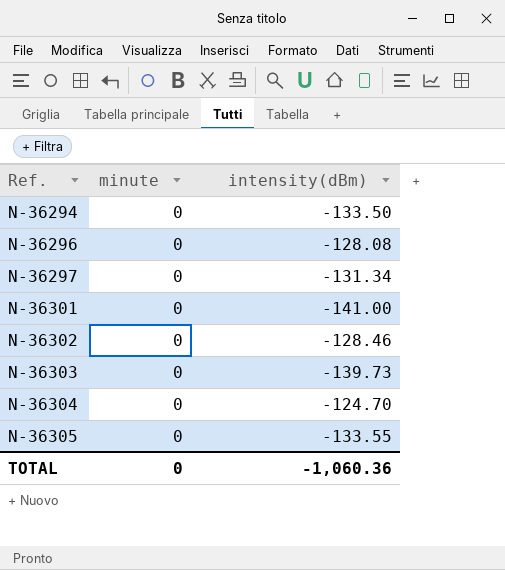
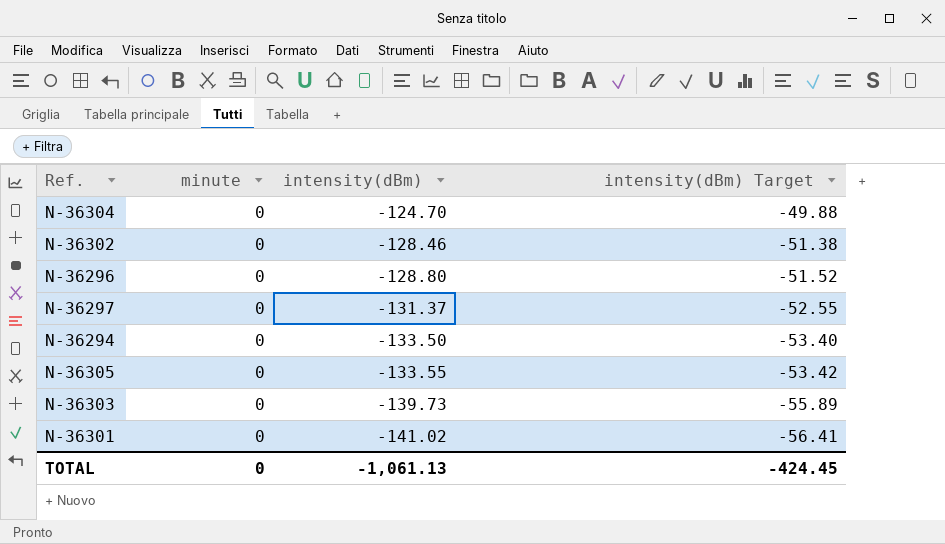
row order: Ref. ascending -> intensity(dBm) descending
column intensity(dBm) Target | formula: none -> [intensity(dBm)] * 0.4
N-36296 | intensity(dBm): -128.08 -> -128.80
N-36297 | intensity(dBm): -131.34 -> -131.37
N-36301 | intensity(dBm): -141.00 -> -141.02
TOTAL | intensity(dBm): -1,060.36 -> -1,061.13

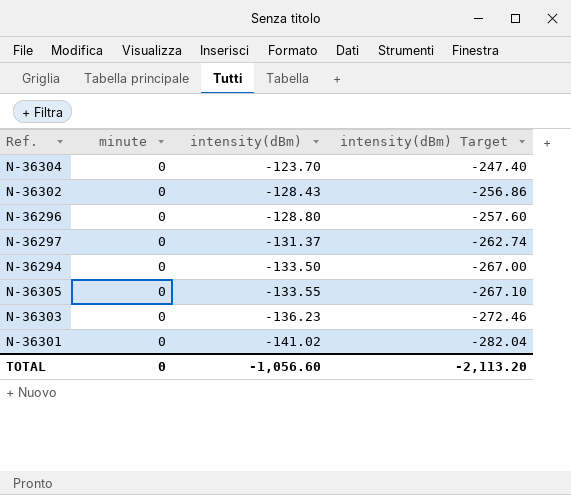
column intensity(dBm) Target | formula: [intensity(dBm)] * 0.4 -> [intensity(dBm)] * 2
N-36304 | intensity(dBm): -124.70 -> -123.70
N-36302 | intensity(dBm): -128.46 -> -128.43
N-36303 | intensity(dBm): -139.73 -> -136.23
TOTAL | intensity(dBm): -1,061.13 -> -1,056.60
TOTAL | intensity(dBm) Target: -424.45 -> -2,113.20

